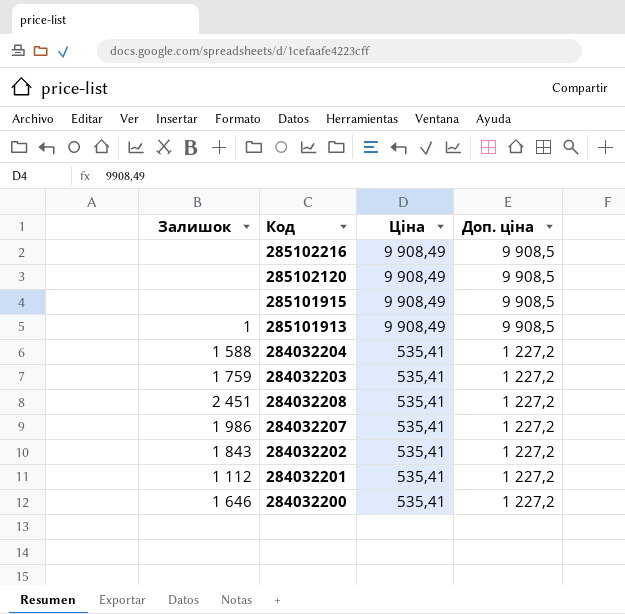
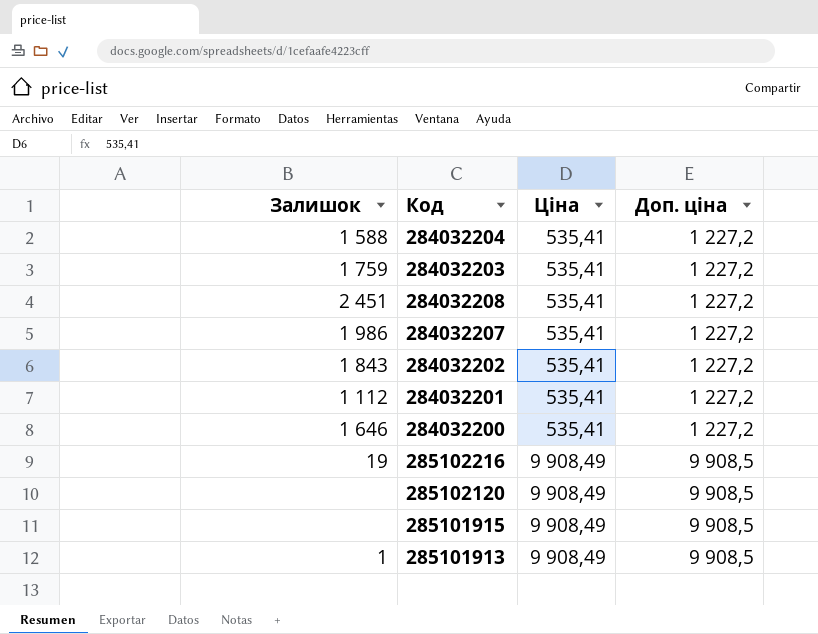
row order: Ціна descending -> Ціна ascending
285102216 | Залишок: none -> 19

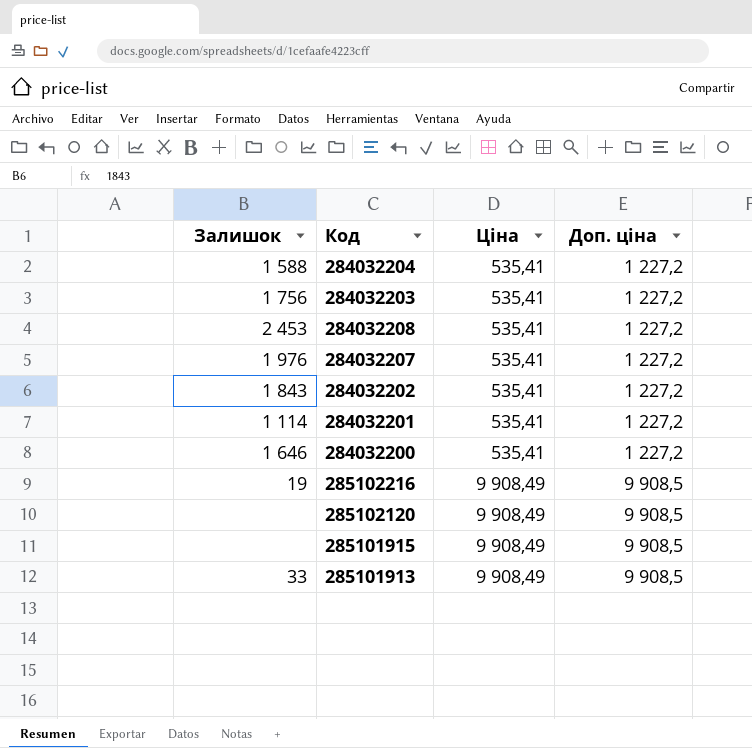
284032203 | Залишок: 1 759 -> 1 756
284032208 | Залишок: 2 451 -> 2 453
284032207 | Залишок: 1 986 -> 1 976
284032201 | Залишок: 1 112 -> 1 114
285101913 | Залишок: 1 -> 33

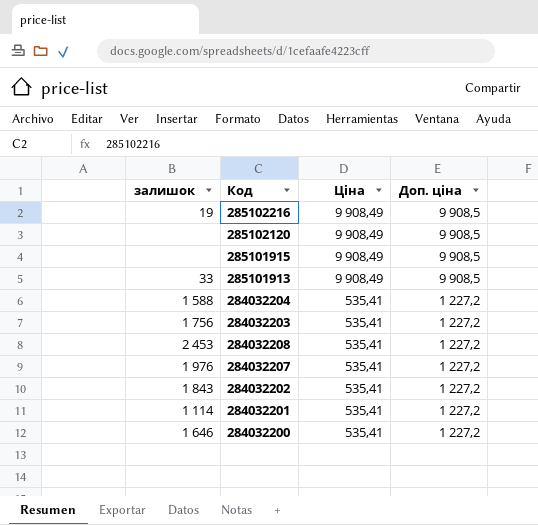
row order: Ціна ascending -> Ціна descending
column name: Залишок -> залишок

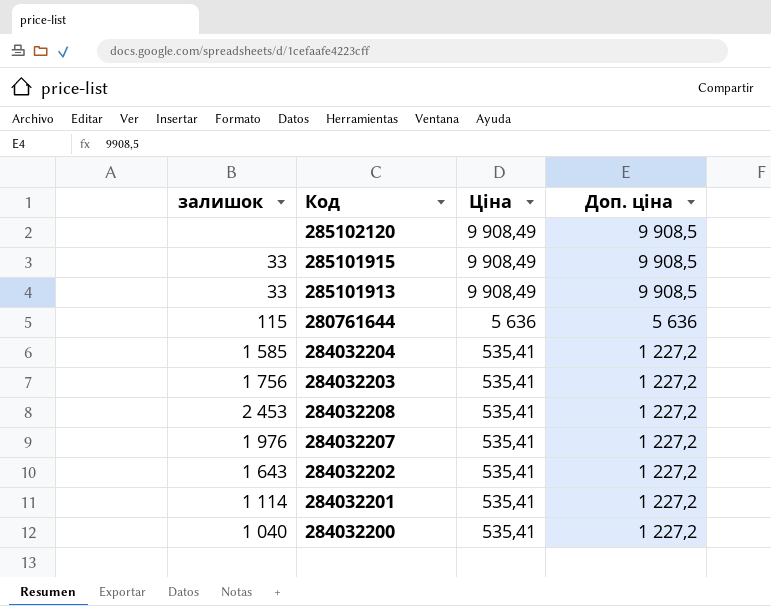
row 285102216: 19 | 9 908,49 | 9 908,5 -> none
285101915 | залишок: none -> 33
row 280761644: none -> 115 | 5 636 | 5 636
284032204 | залишок: 1 588 -> 1 585
284032202 | залишок: 1 843 -> 1 643
284032200 | залишок: 1 646 -> 1 040

